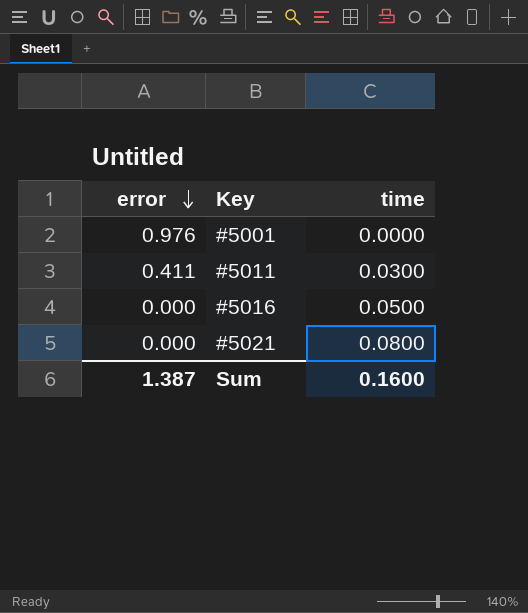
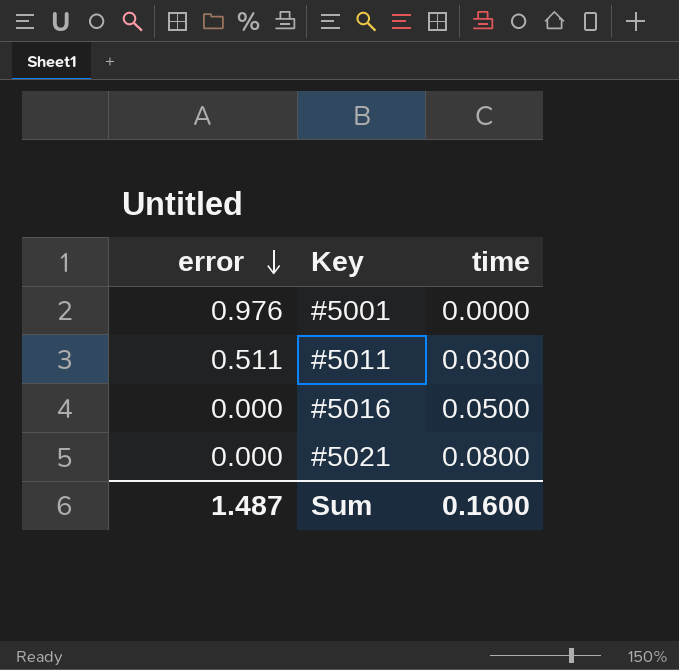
#5011 | error: 0.411 -> 0.511
Sum | error: 1.387 -> 1.487

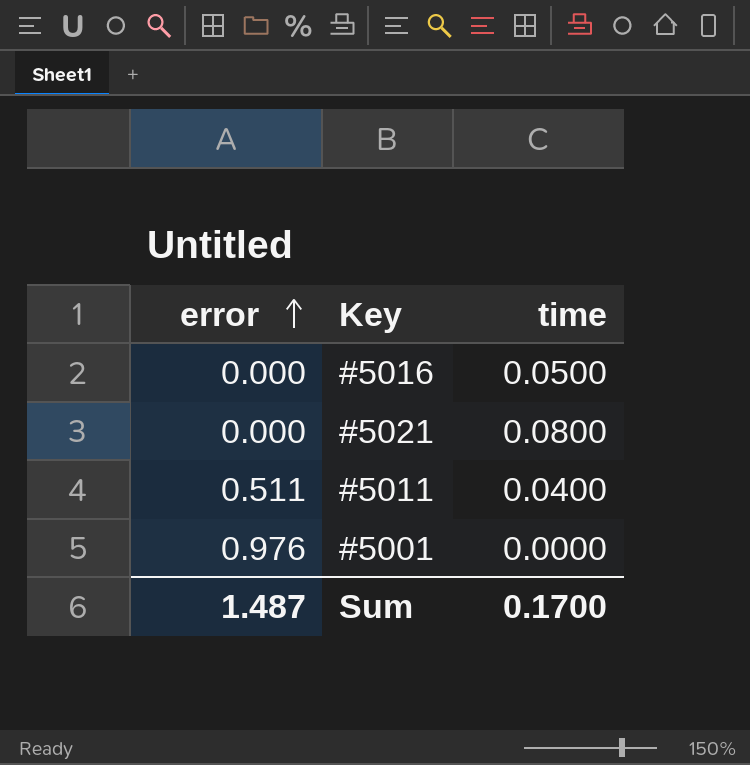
row order: error descending -> error ascending
#5011 | time: 0.0300 -> 0.0400
Sum | time: 0.1600 -> 0.1700

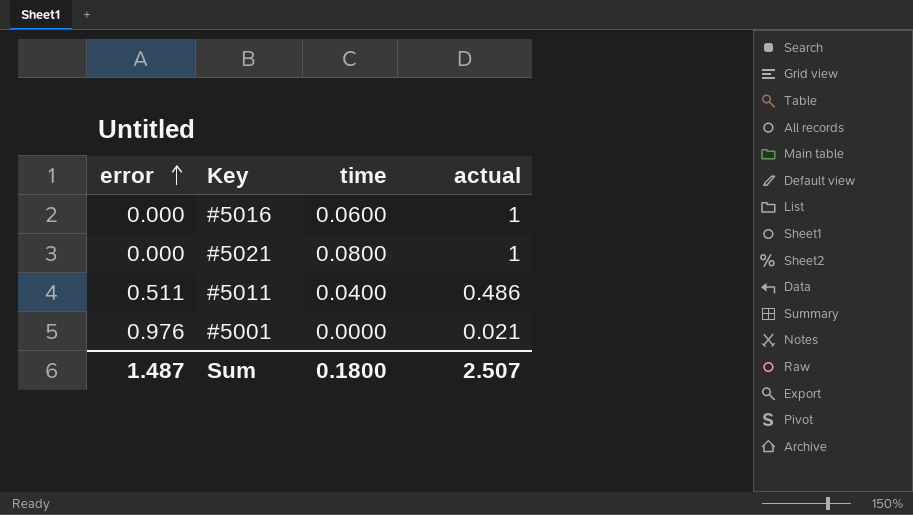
column actual | position: none -> 4
#5016 | time: 0.0500 -> 0.0600
Sum | time: 0.1700 -> 0.1800

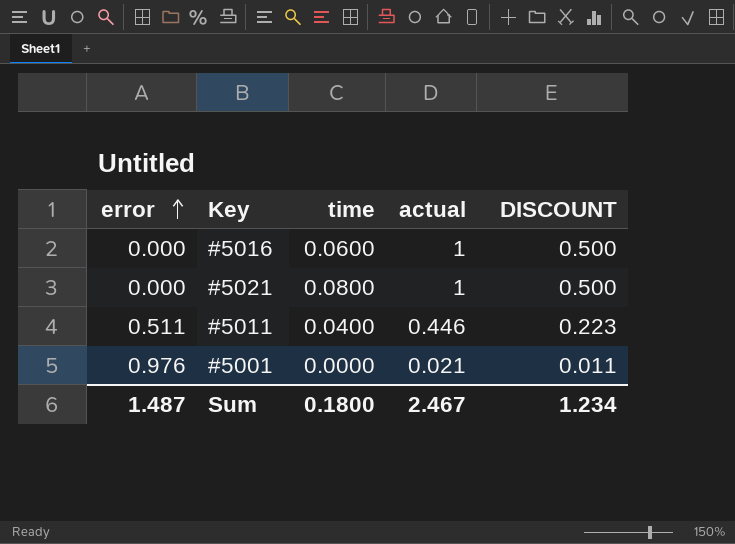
column DISCOUNT | formula: none -> [actual] * 0.5
#5011 | actual: 0.486 -> 0.446
Sum | actual: 2.507 -> 2.467

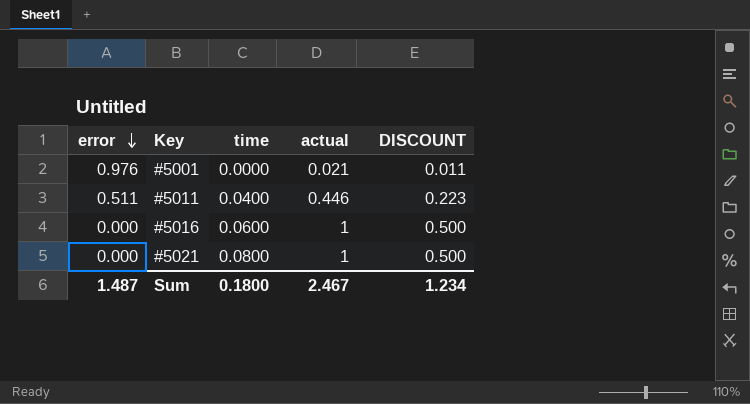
row order: error ascending -> error descending

